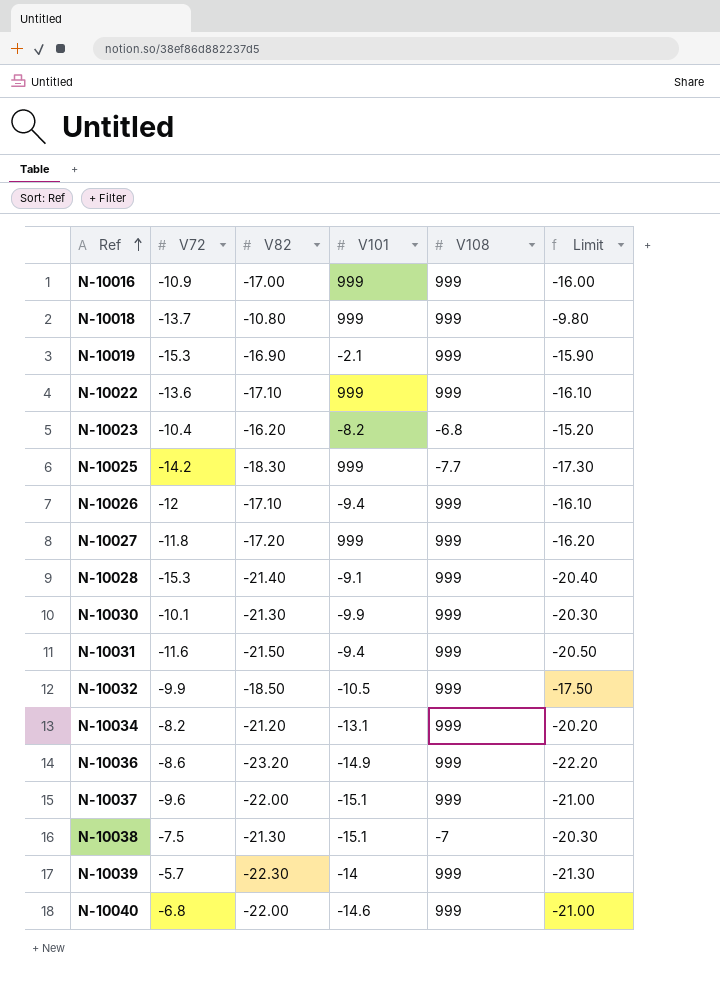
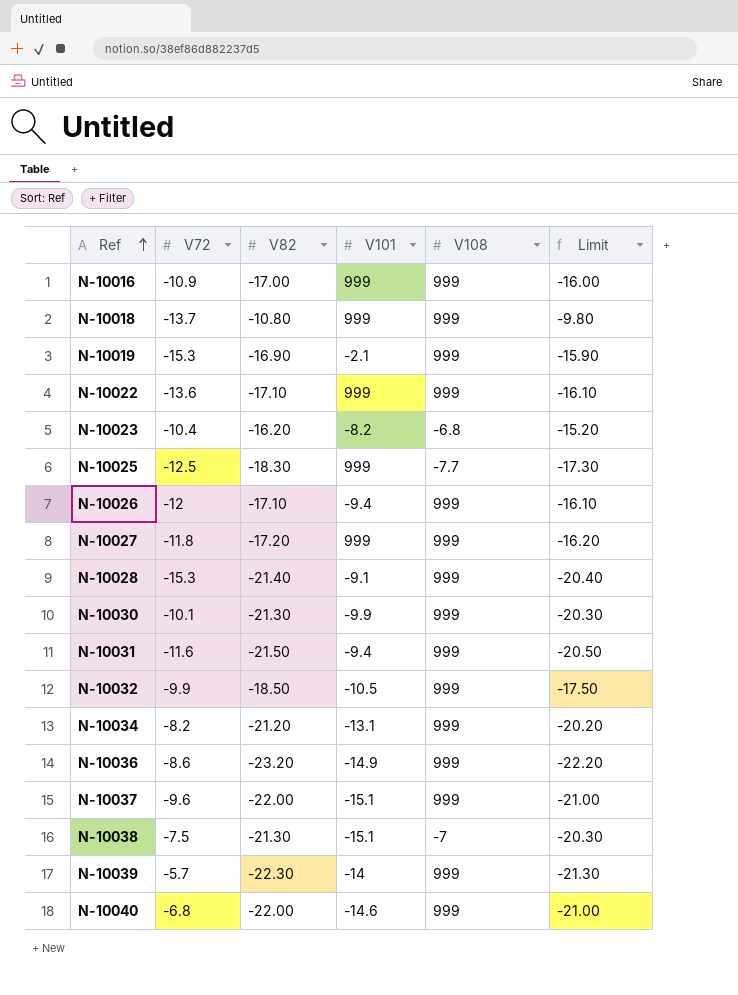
N-10025 | V72: -14.2 -> -12.5

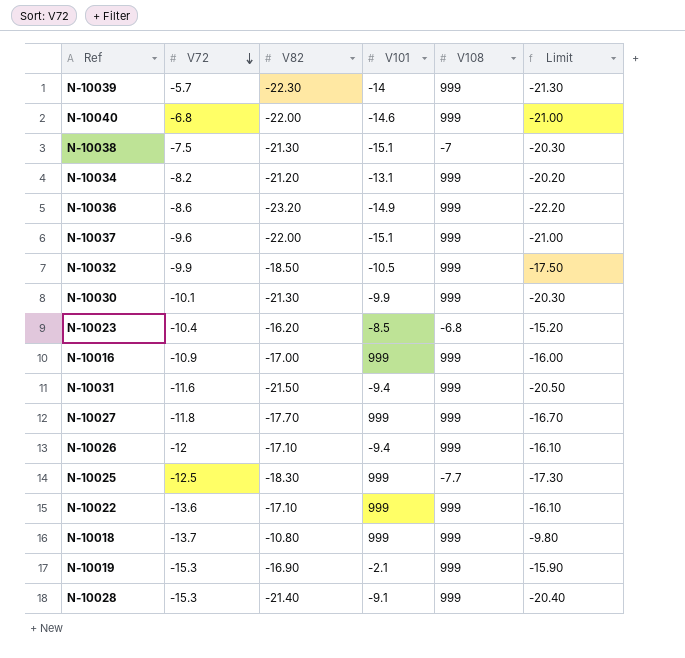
row order: Ref ascending -> V72 descending
N-10023 | V101: -8.2 -> -8.5
N-10027 | V82: -17.20 -> -17.70
N-10027 | Limit: -16.20 -> -16.70

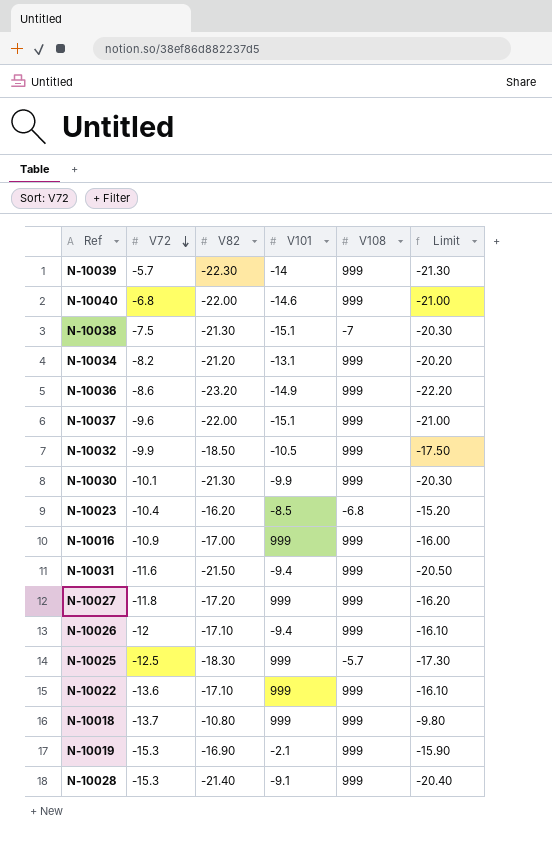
N-10027 | V82: -17.70 -> -17.20
N-10027 | Limit: -16.70 -> -16.20
N-10025 | V108: -7.7 -> -5.7

